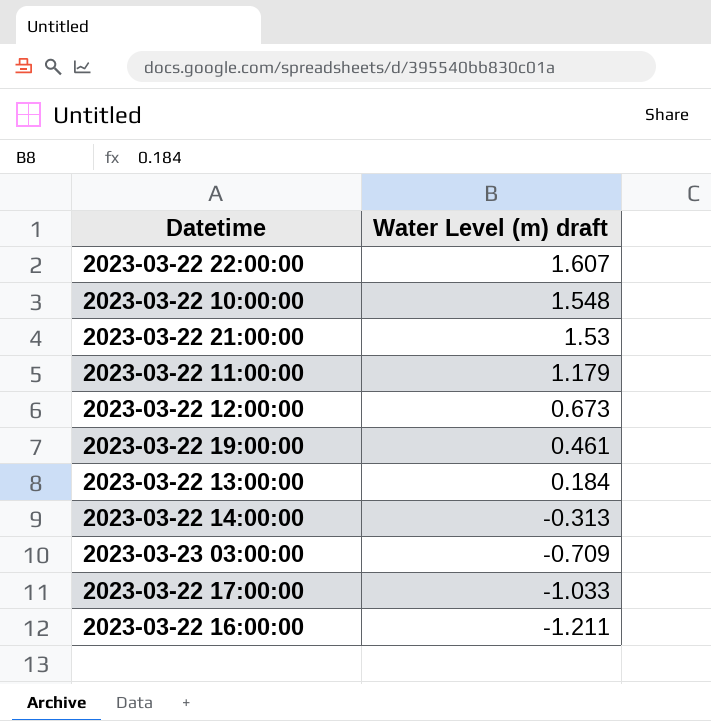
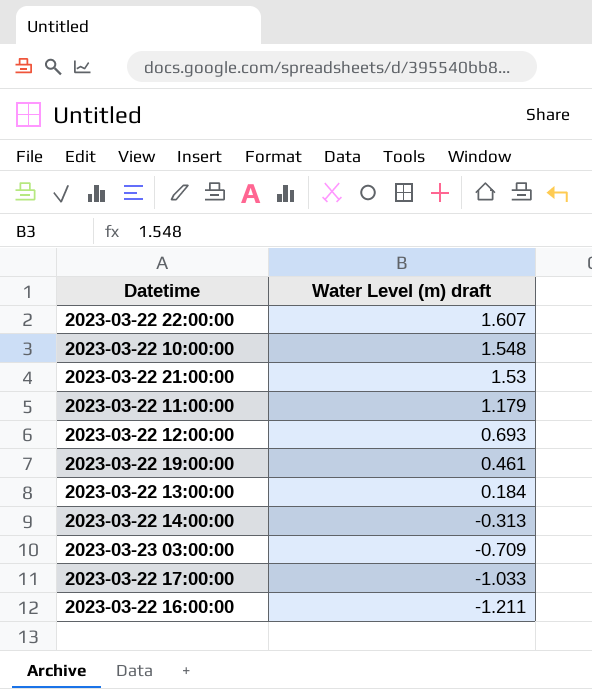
2023-03-22 12:00:00 | Water Level (m) draft: 0.673 -> 0.693

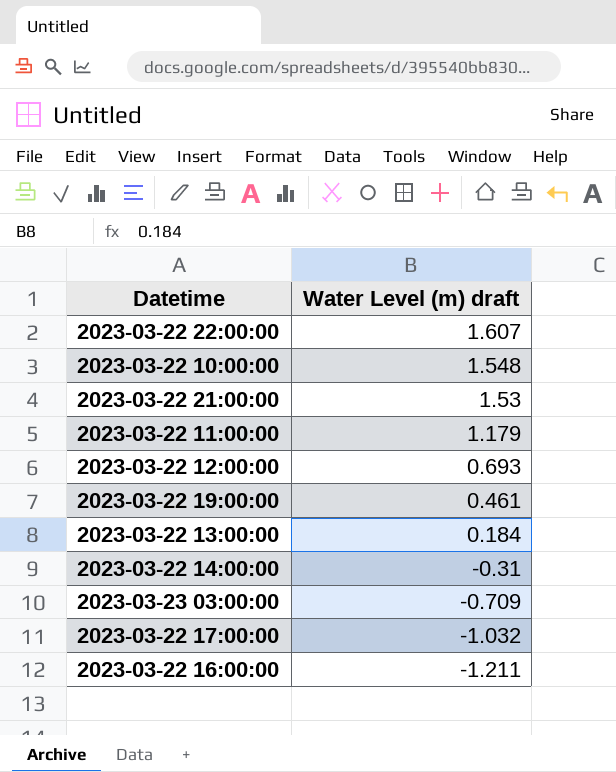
2023-03-22 14:00:00 | Water Level (m) draft: -0.313 -> -0.31
2023-03-22 17:00:00 | Water Level (m) draft: -1.033 -> -1.032

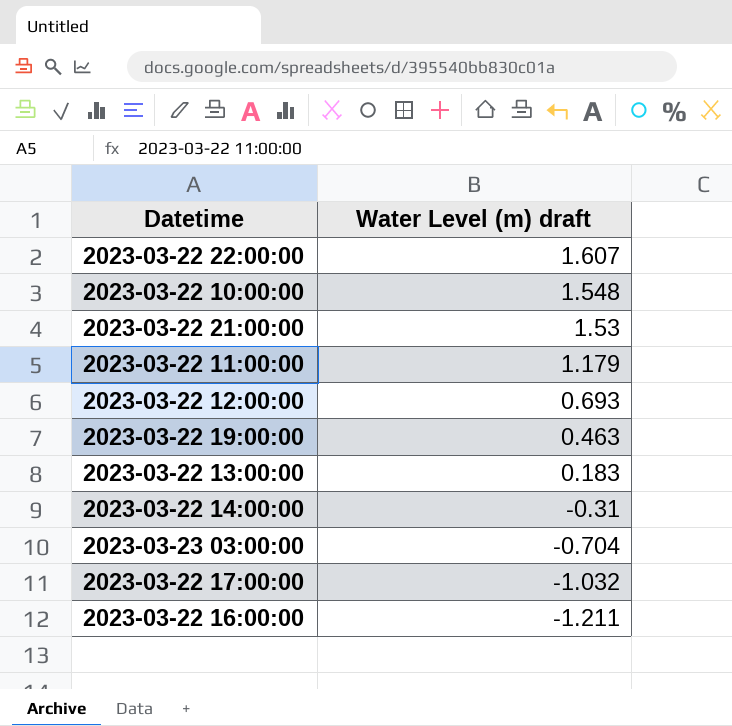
2023-03-22 19:00:00 | Water Level (m) draft: 0.461 -> 0.463
2023-03-22 13:00:00 | Water Level (m) draft: 0.184 -> 0.183
2023-03-23 03:00:00 | Water Level (m) draft: -0.709 -> -0.704

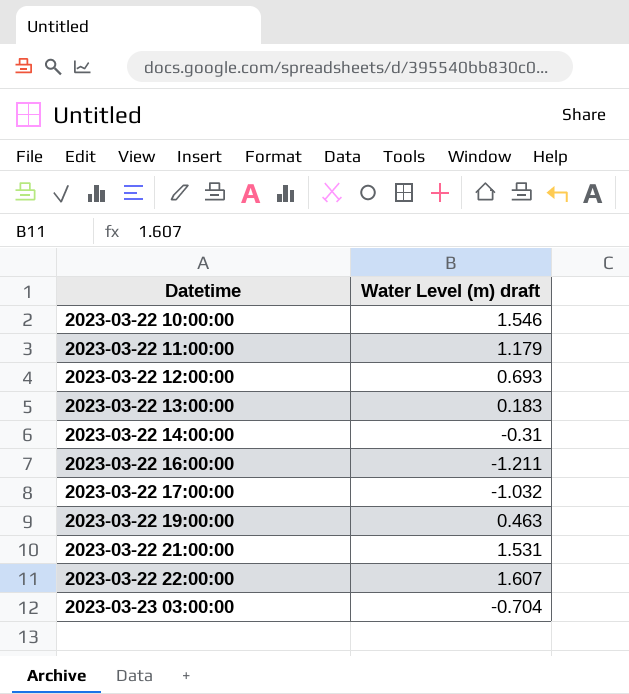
row order: Water Level (m) draft descending -> Datetime ascending
2023-03-22 10:00:00 | Water Level (m) draft: 1.548 -> 1.546
2023-03-22 21:00:00 | Water Level (m) draft: 1.53 -> 1.531

